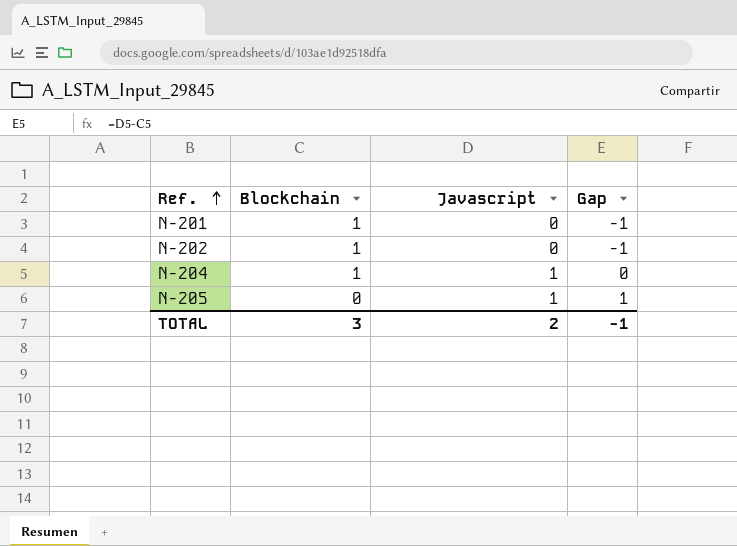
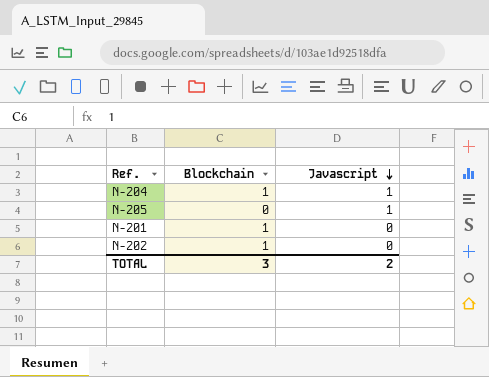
row order: Ref. ascending -> Javascript descending
column Gap | formula: [Javascript] - [Blockchain] -> none

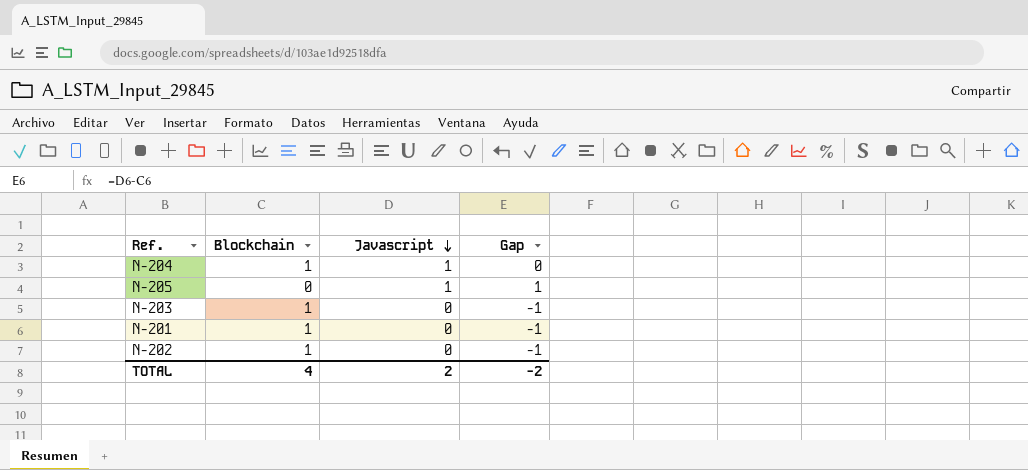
column Gap | formula: none -> [Javascript] - [Blockchain]
row N-203: none -> 1 | 0 | -1
TOTAL | Blockchain: 3 -> 4

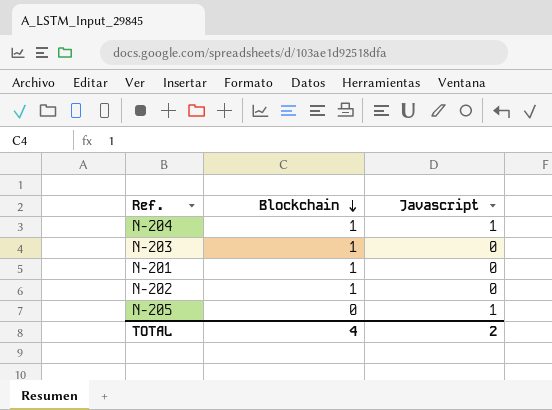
row order: Javascript descending -> Blockchain descending
column Gap | formula: [Javascript] - [Blockchain] -> none

